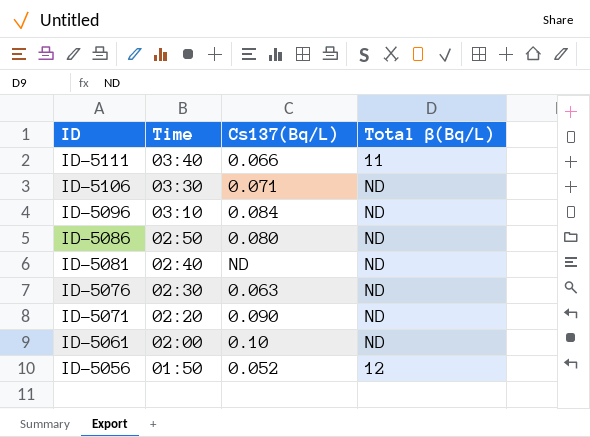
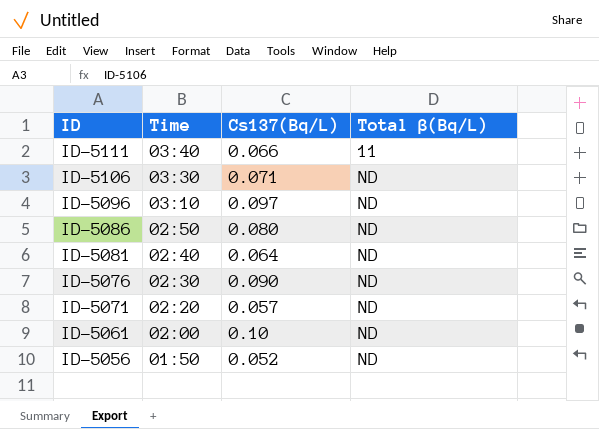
ID-5096 | Cs137(Bq/L): 0.084 -> 0.097
ID-5081 | Cs137(Bq/L): ND -> 0.064
ID-5076 | Cs137(Bq/L): 0.063 -> 0.090
ID-5071 | Cs137(Bq/L): 0.090 -> 0.057
ID-5056 | Total β(Bq/L): 12 -> ND

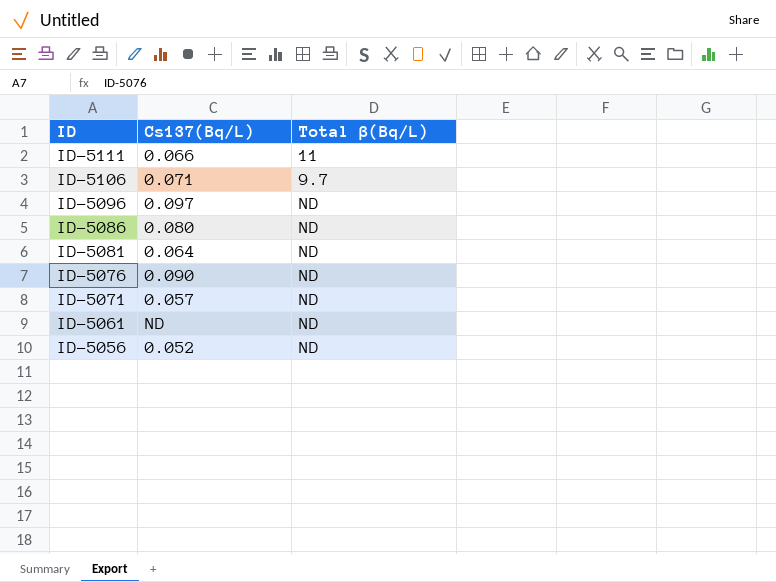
column Time | position: 2 -> none
ID-5106 | Total β(Bq/L): ND -> 9.7
ID-5061 | Cs137(Bq/L): 0.10 -> ND

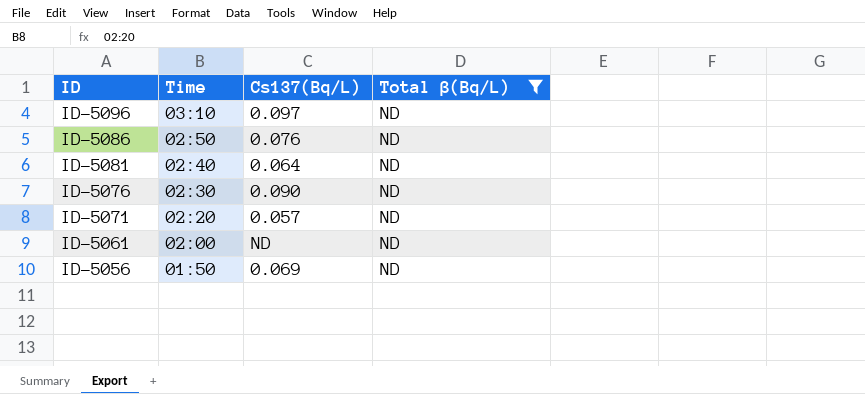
filter: none -> Total β(Bq/L) = ND
column Time | position: none -> 2
ID-5086 | Cs137(Bq/L): 0.080 -> 0.076
ID-5056 | Cs137(Bq/L): 0.052 -> 0.069

